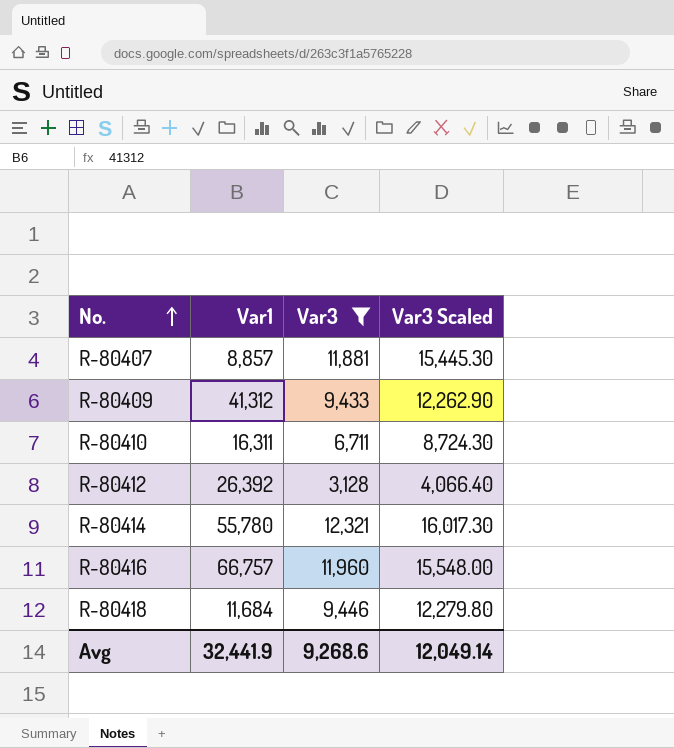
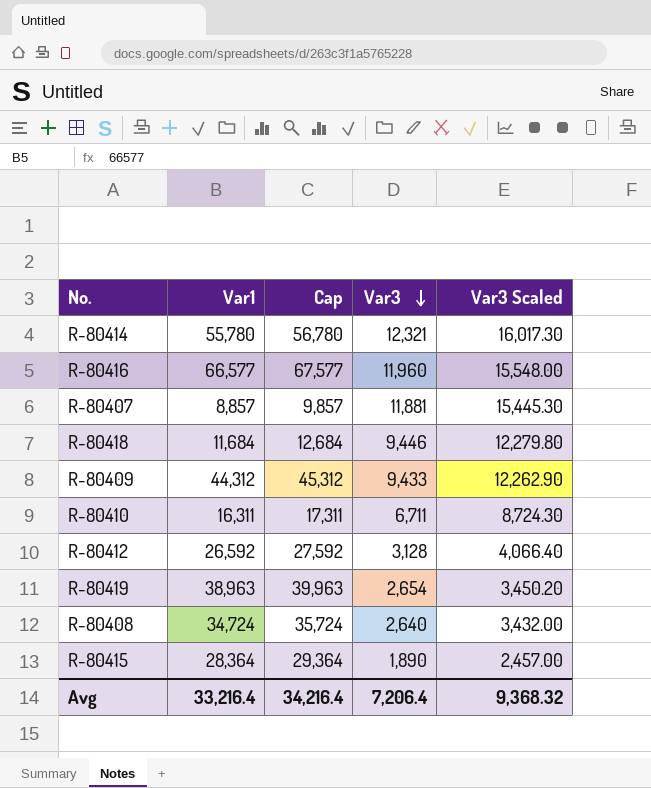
filter: Var3 >= 3,128 -> none
row order: No. ascending -> Var3 descending
column Cap | formula: none -> [Var1] + 1000
R-80416 | Var1: 66,757 -> 66,577
R-80409 | Var1: 41,312 -> 44,312
R-80412 | Var1: 26,392 -> 26,592
Avg | Var1: 32,441.9 -> 33,216.4
Avg | Var3: 9,268.6 -> 7,206.4
Avg | Var3 Scaled: 12,049.14 -> 9,368.32

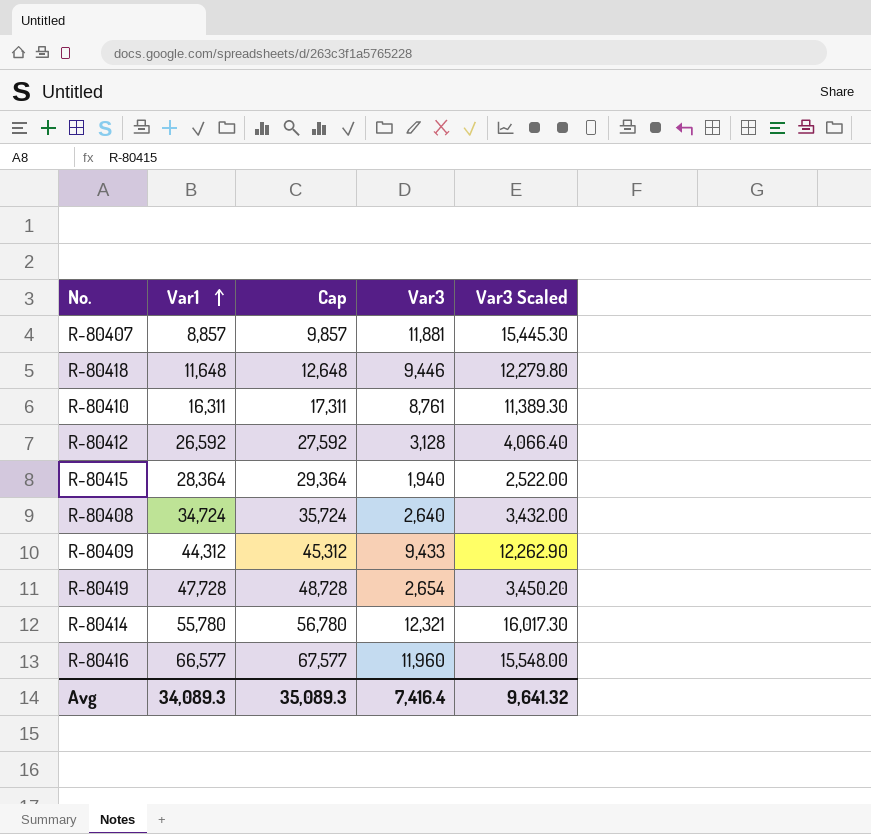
row order: Var3 descending -> Var1 ascending
R-80418 | Var1: 11,684 -> 11,648
R-80418 | Cap: 12,684 -> 12,648
R-80410 | Var3: 6,711 -> 8,761
R-80410 | Var3 Scaled: 8,724.30 -> 11,389.30
R-80415 | Var3: 1,890 -> 1,940
R-80415 | Var3 Scaled: 2,457.00 -> 2,522.00
R-80419 | Var1: 38,963 -> 47,728
R-80419 | Cap: 39,963 -> 48,728
Avg | Var1: 33,216.4 -> 34,089.3
Avg | Cap: 34,216.4 -> 35,089.3
Avg | Var3: 7,206.4 -> 7,416.4
Avg | Var3 Scaled: 9,368.32 -> 9,641.32

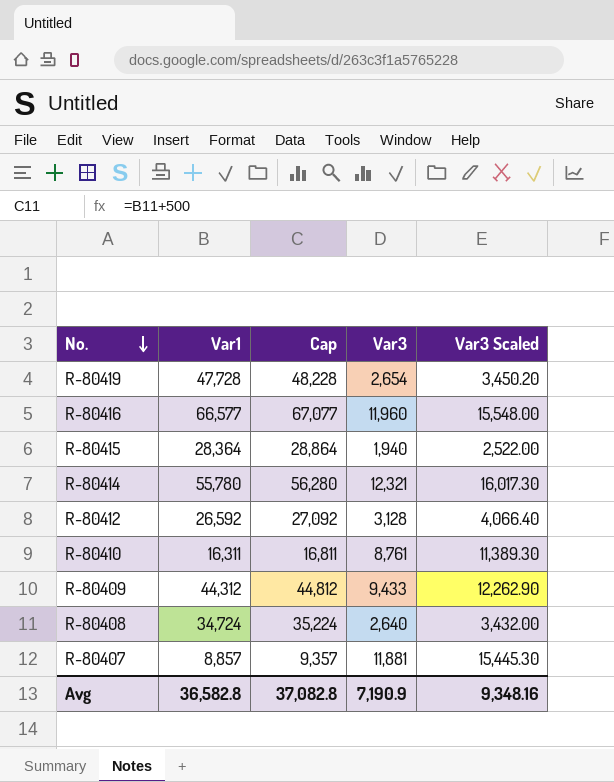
row order: Var1 ascending -> No. descending
column Cap | formula: [Var1] + 1000 -> [Var1] + 500
row R-80418: 11,648 | 12,648 | 9,446 | 12,279.80 -> none
Avg | Var1: 34,089.3 -> 36,582.8
Avg | Cap: 35,089.3 -> 37,082.8
Avg | Var3: 7,416.4 -> 7,190.9
Avg | Var3 Scaled: 9,641.32 -> 9,348.16

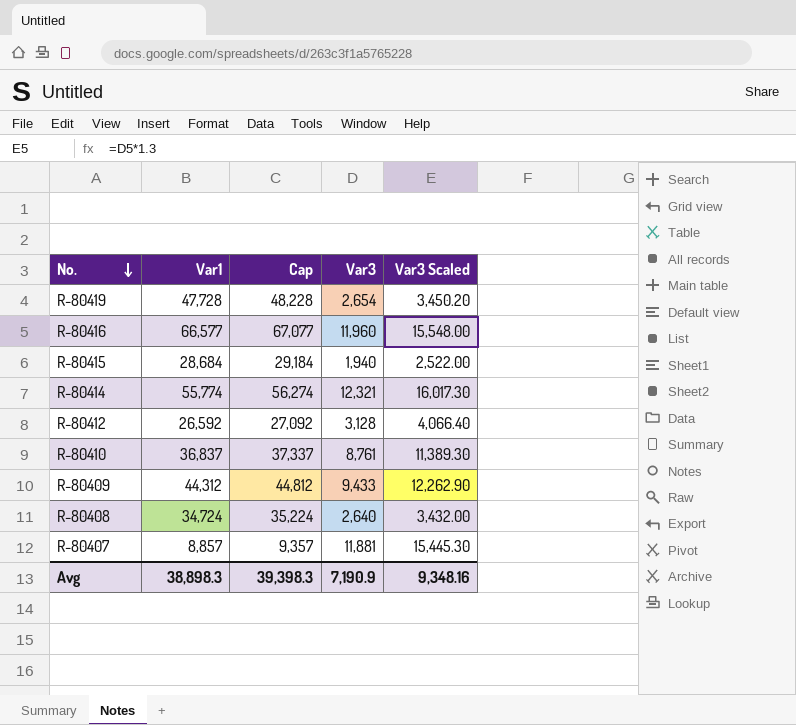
R-80415 | Var1: 28,364 -> 28,684
R-80415 | Cap: 28,864 -> 29,184
R-80414 | Var1: 55,780 -> 55,774
R-80414 | Cap: 56,280 -> 56,274
R-80410 | Var1: 16,311 -> 36,837
R-80410 | Cap: 16,811 -> 37,337
Avg | Var1: 36,582.8 -> 38,898.3
Avg | Cap: 37,082.8 -> 39,398.3

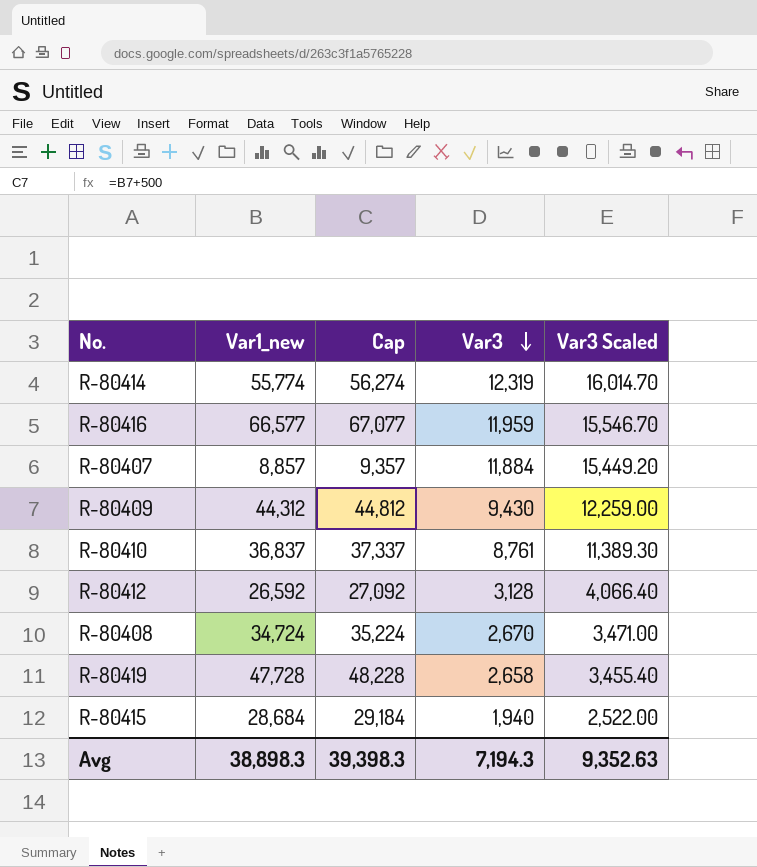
row order: No. descending -> Var3 descending
column name: Var1 -> Var1_new
R-80414 | Var3: 12,321 -> 12,319
R-80414 | Var3 Scaled: 16,017.30 -> 16,014.70
R-80416 | Var3: 11,960 -> 11,959
R-80416 | Var3 Scaled: 15,548.00 -> 15,546.70
R-80407 | Var3: 11,881 -> 11,884
R-80407 | Var3 Scaled: 15,445.30 -> 15,449.20
R-80409 | Var3: 9,433 -> 9,430
R-80409 | Var3 Scaled: 12,262.90 -> 12,259.00
R-80408 | Var3: 2,640 -> 2,670
R-80408 | Var3 Scaled: 3,432.00 -> 3,471.00
R-80419 | Var3: 2,654 -> 2,658
R-80419 | Var3 Scaled: 3,450.20 -> 3,455.40
Avg | Var3: 7,190.9 -> 7,194.3
Avg | Var3 Scaled: 9,348.16 -> 9,352.63

